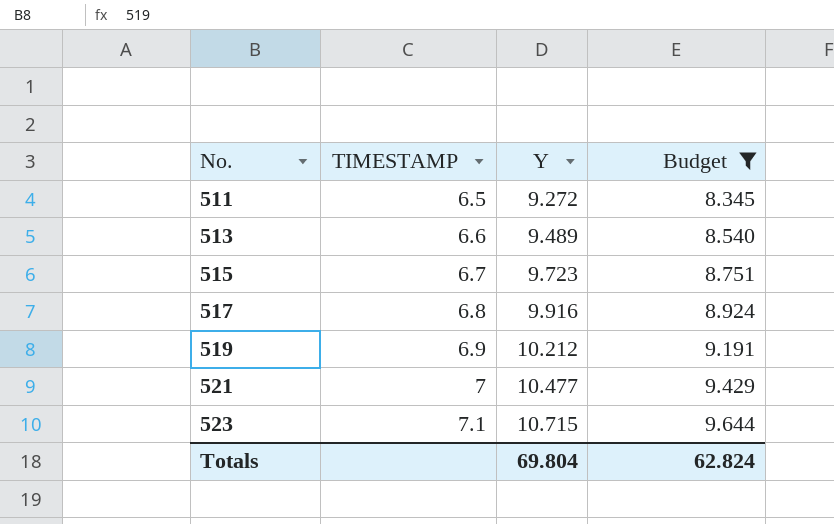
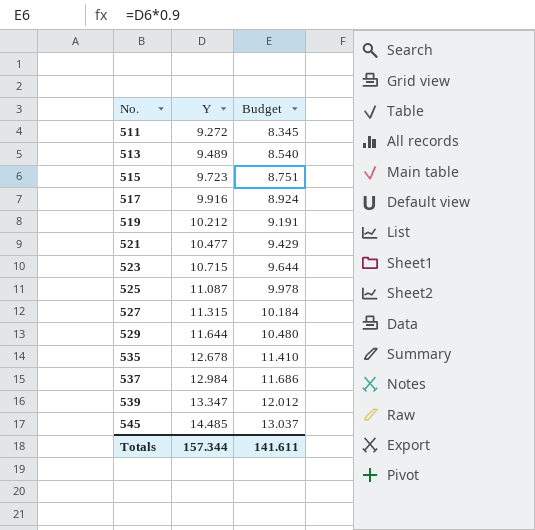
filter: Budget <= 9.644 -> none
column TIMESTAMP | position: 2 -> none
Totals | Y: 69.804 -> 157.344
Totals | Budget: 62.824 -> 141.611

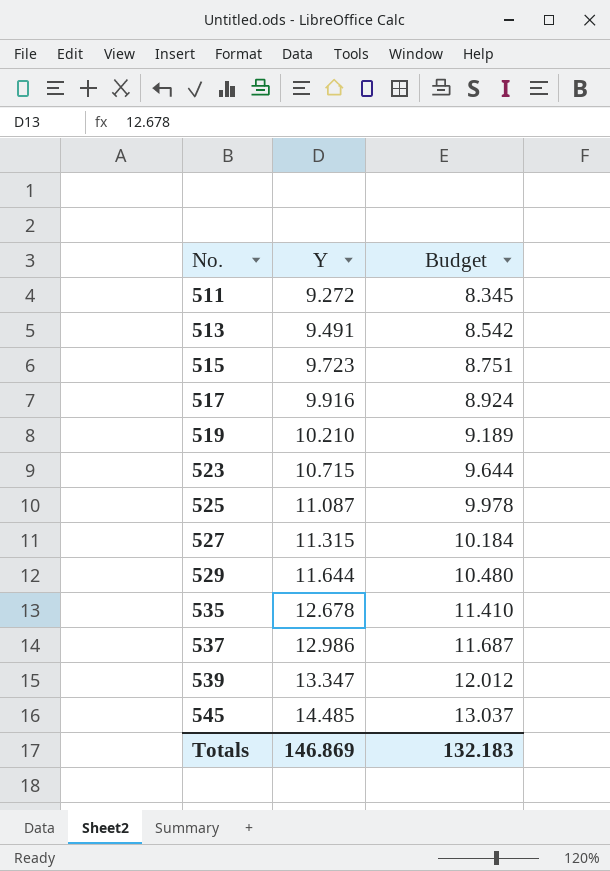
row 521: 10.477 | 9.429 -> none
513 | Y: 9.489 -> 9.491
513 | Budget: 8.540 -> 8.542
519 | Y: 10.212 -> 10.210
519 | Budget: 9.191 -> 9.189
537 | Y: 12.984 -> 12.986
537 | Budget: 11.686 -> 11.687
Totals | Y: 157.344 -> 146.869
Totals | Budget: 141.611 -> 132.183

